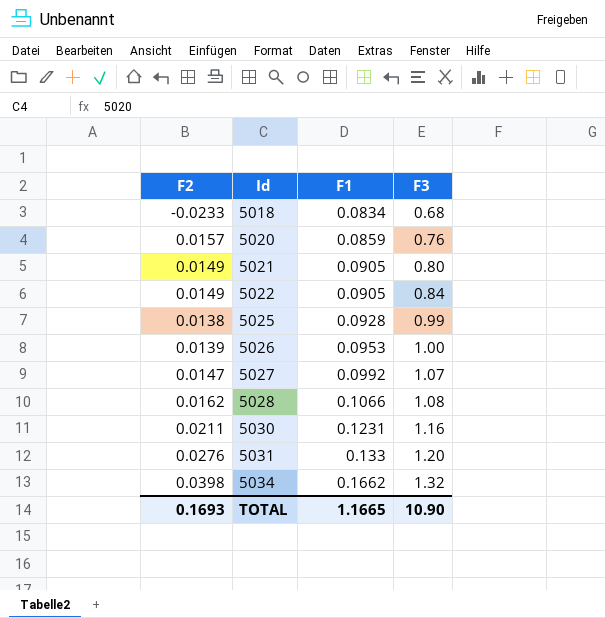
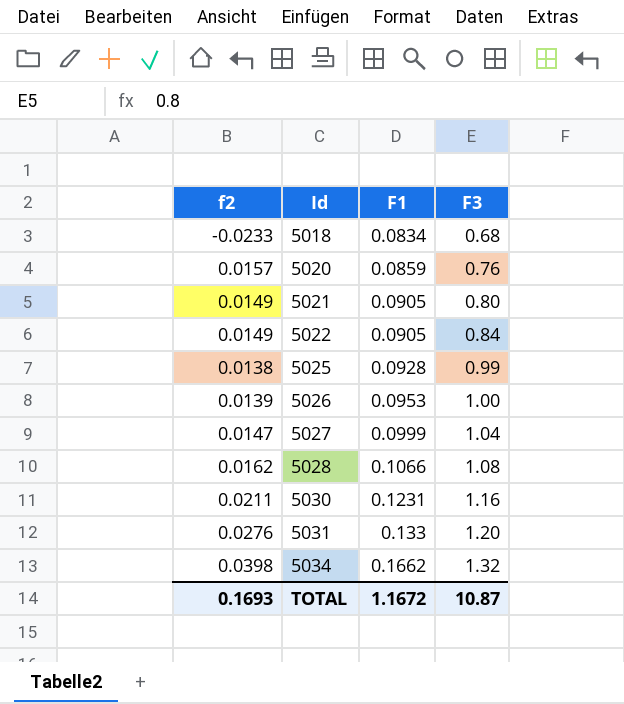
column name: F2 -> f2
5027 | F1: 0.0992 -> 0.0999
5027 | F3: 1.07 -> 1.04
TOTAL | F1: 1.1665 -> 1.1672
TOTAL | F3: 10.90 -> 10.87

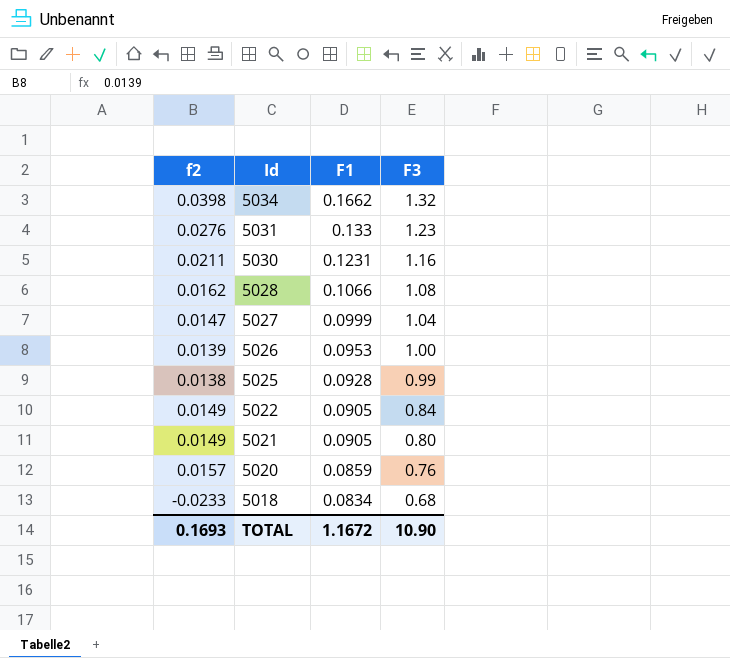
row order: Id ascending -> Id descending
5031 | F3: 1.20 -> 1.23
TOTAL | F3: 10.87 -> 10.90

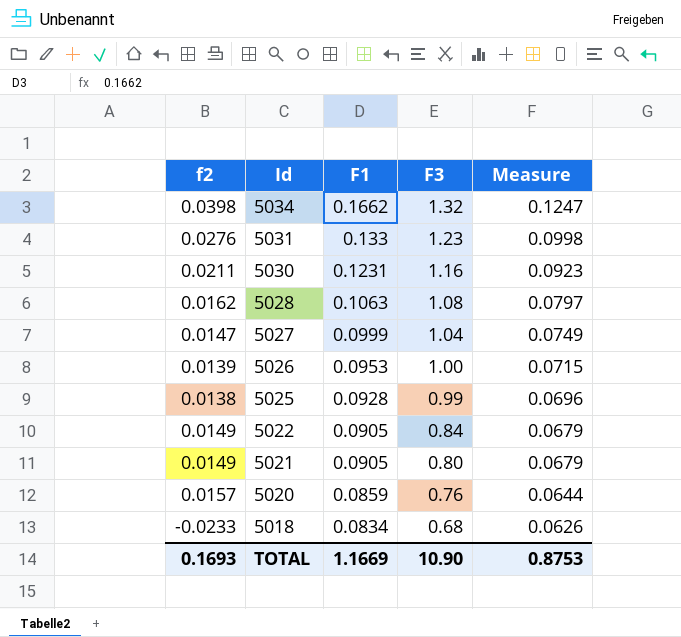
column Measure | formula: none -> [F1] * 0.75
5028 | F1: 0.1066 -> 0.1063
TOTAL | F1: 1.1672 -> 1.1669

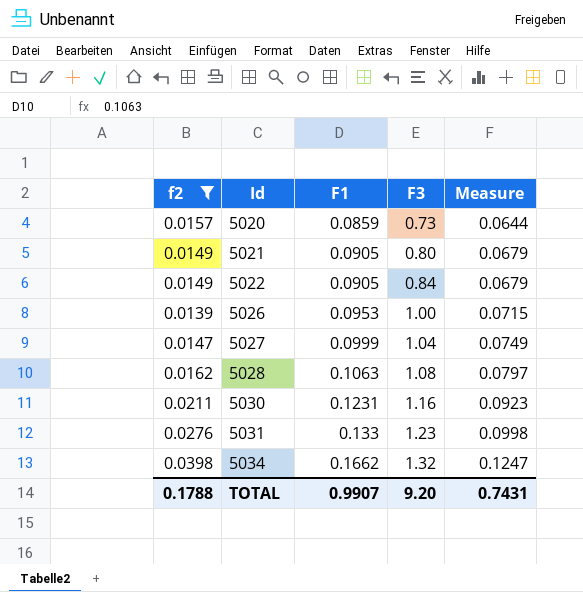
filter: none -> f2 >= 0.0139
row order: Id descending -> Id ascending
5020 | F3: 0.76 -> 0.73
TOTAL | f2: 0.1693 -> 0.1788
TOTAL | F1: 1.1669 -> 0.9907
TOTAL | F3: 10.90 -> 9.20
TOTAL | Measure: 0.8753 -> 0.7431

